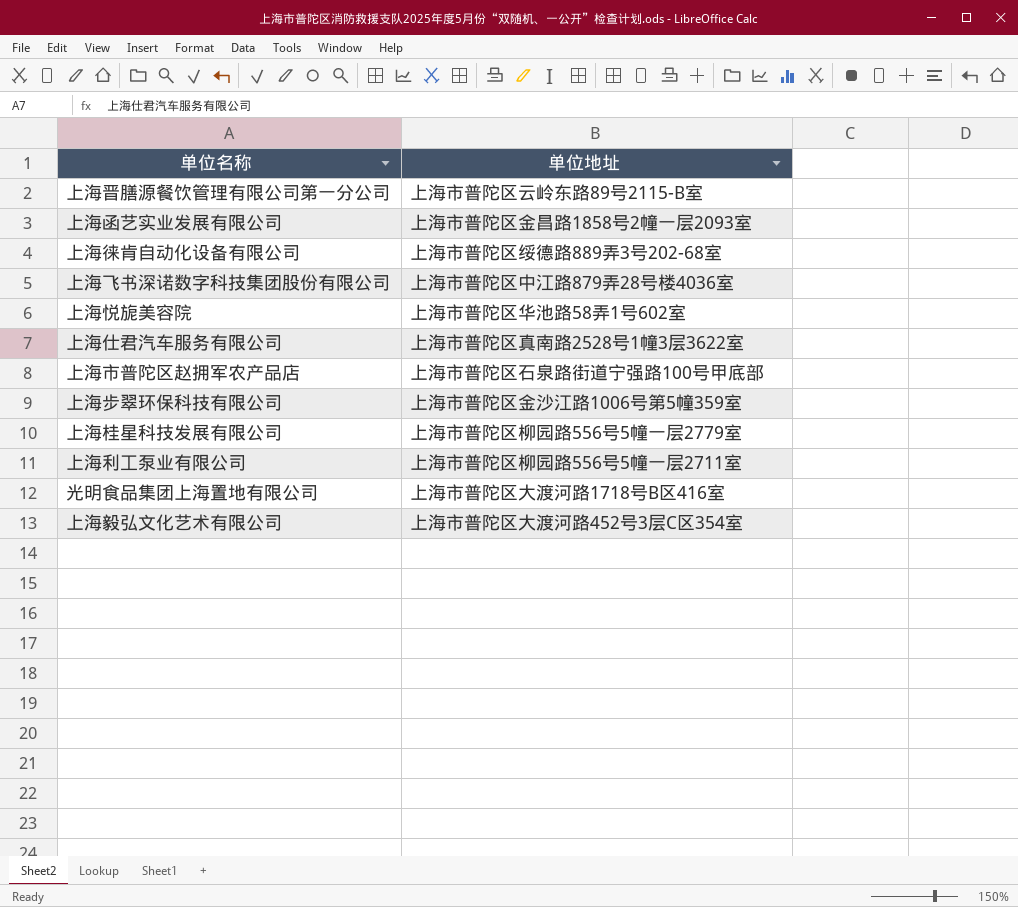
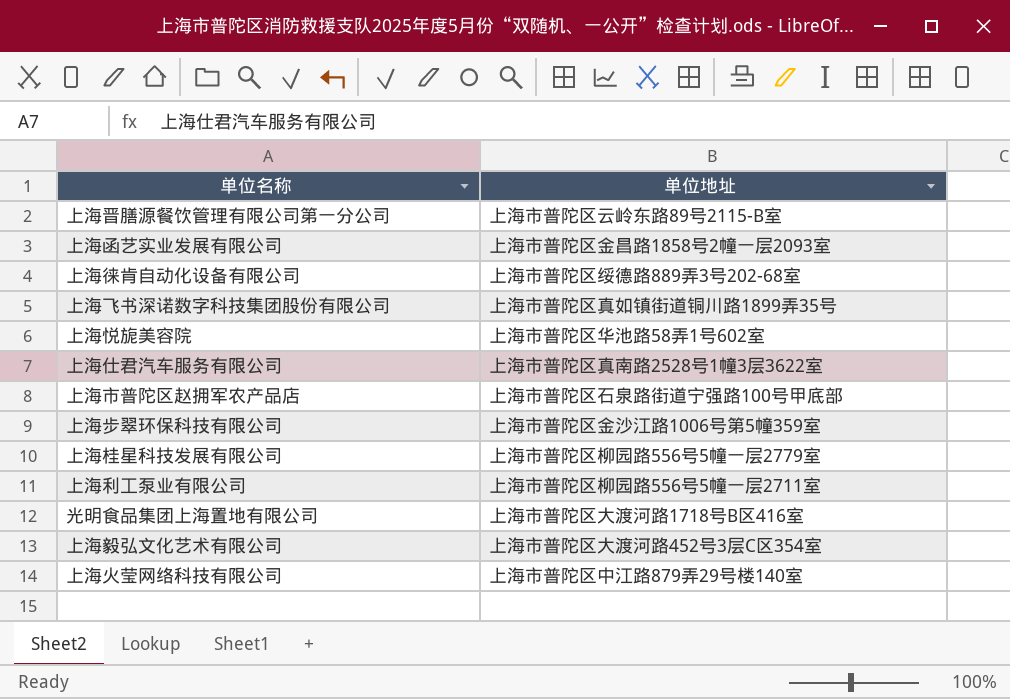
上海飞书深诺数字科技集团股份有限公司 | 单位地址: 上海市普陀区中江路879弄28号楼4036室 -> 上海市普陀区真如镇街道铜川路1899弄35号
row 上海火莹网络科技有限公司: none -> 上海市普陀区中江路879弄29号楼140室

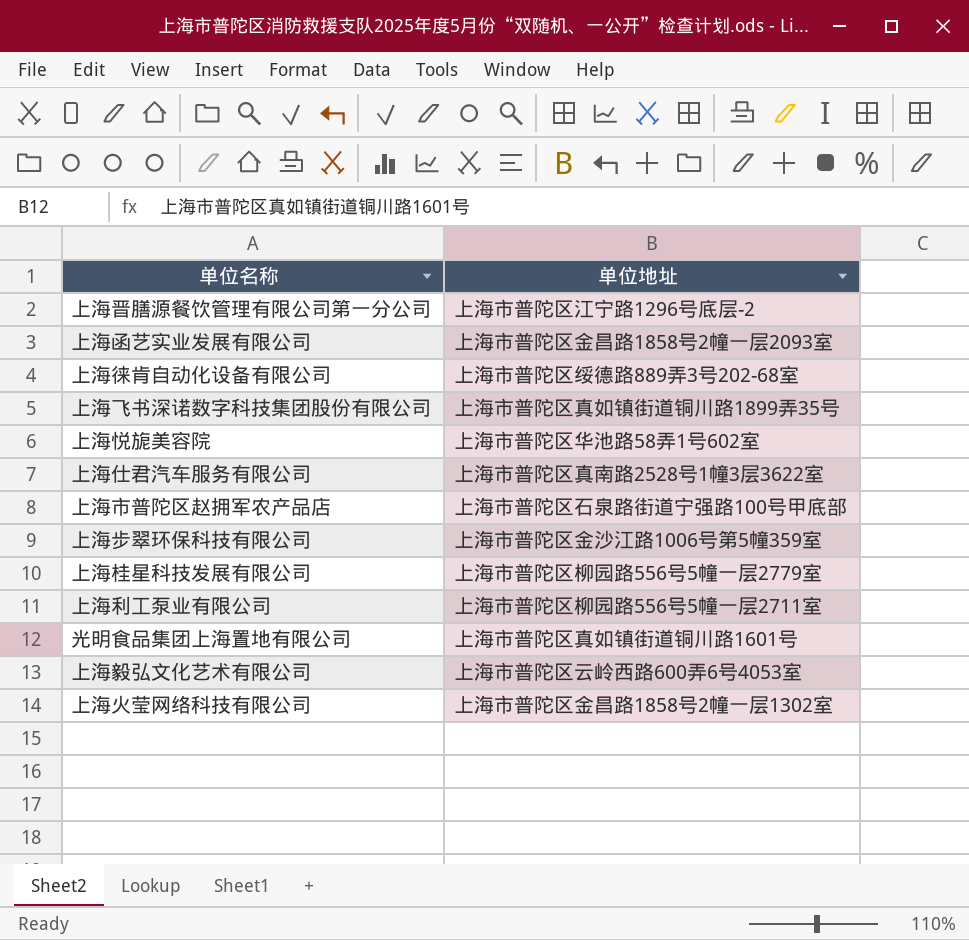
上海晋膳源餐饮管理有限公司第一分公司 | 单位地址: 上海市普陀区云岭东路89号2115-B室 -> 上海市普陀区江宁路1296号底层-2
光明食品集团上海置地有限公司 | 单位地址: 上海市普陀区大渡河路1718号B区416室 -> 上海市普陀区真如镇街道铜川路1601号
上海毅弘文化艺术有限公司 | 单位地址: 上海市普陀区大渡河路452号3层C区354室 -> 上海市普陀区云岭西路600弄6号4053室
上海火莹网络科技有限公司 | 单位地址: 上海市普陀区中江路879弄29号楼140室 -> 上海市普陀区金昌路1858号2幢一层1302室

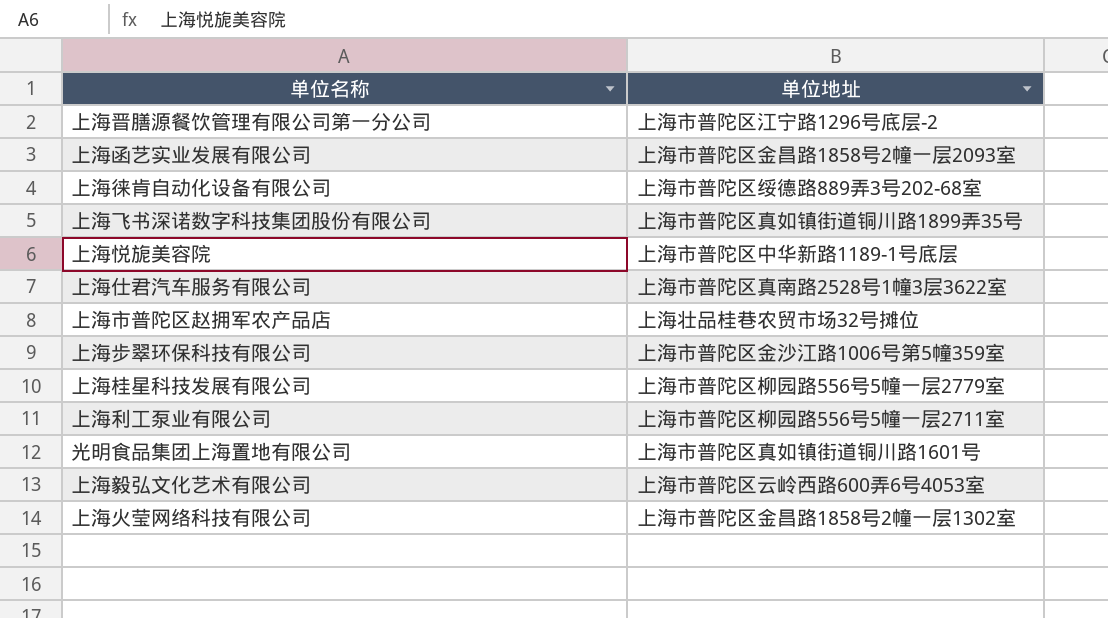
上海悦旎美容院 | 单位地址: 上海市普陀区华池路58弄1号602室 -> 上海市普陀区中华新路1189-1号底层
上海市普陀区赵拥军农产品店 | 单位地址: 上海市普陀区石泉路街道宁强路100号甲底部 -> 上海壮品桂巷农贸市场32号摊位

